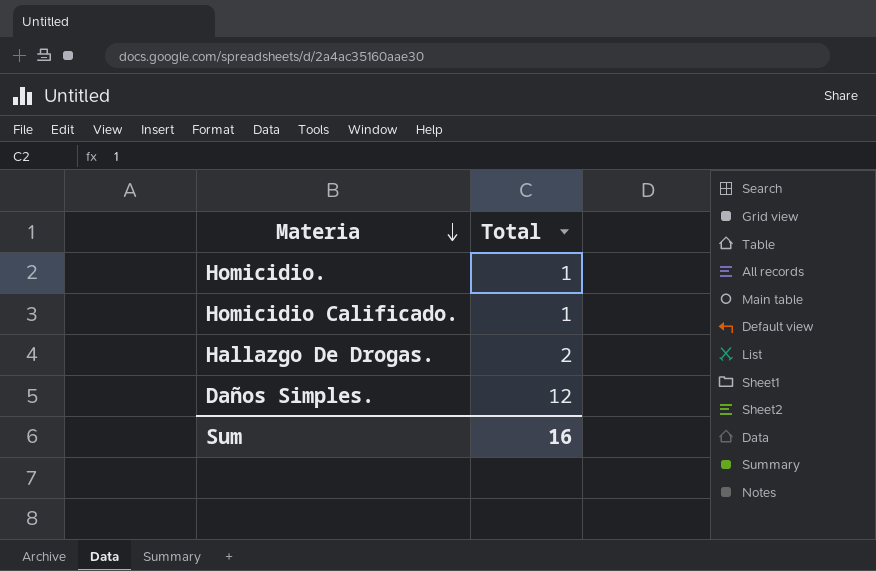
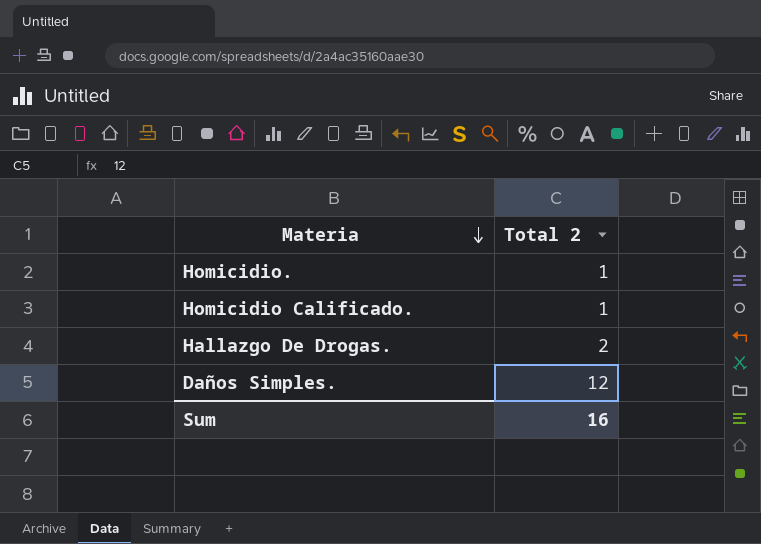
column name: Total -> Total 2

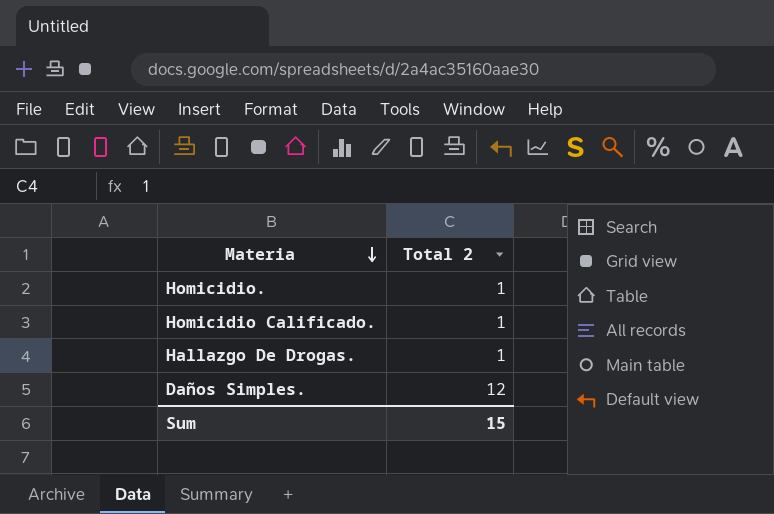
Hallazgo De Drogas. | Total 2: 2 -> 1
Sum | Total 2: 16 -> 15

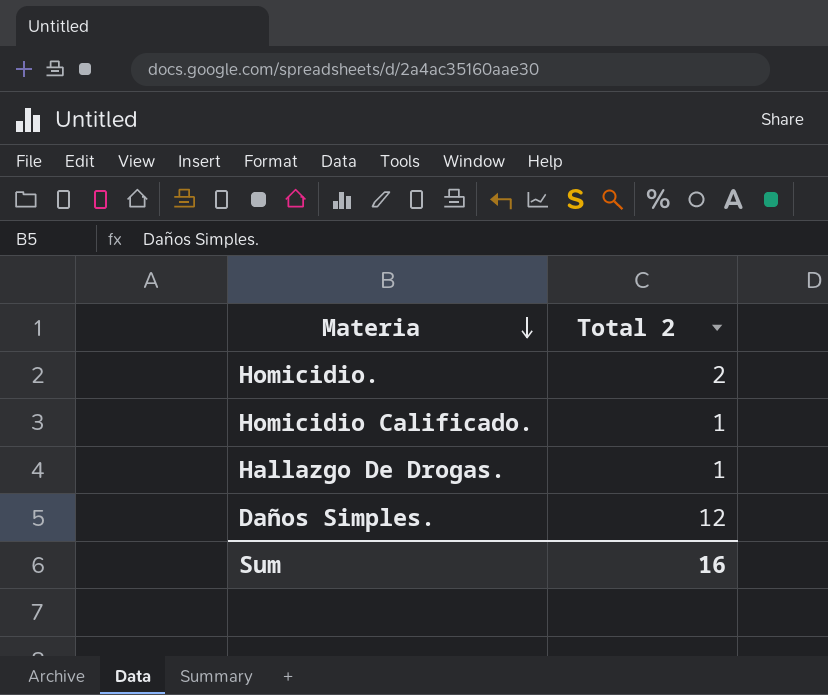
Homicidio. | Total 2: 1 -> 2
Sum | Total 2: 15 -> 16

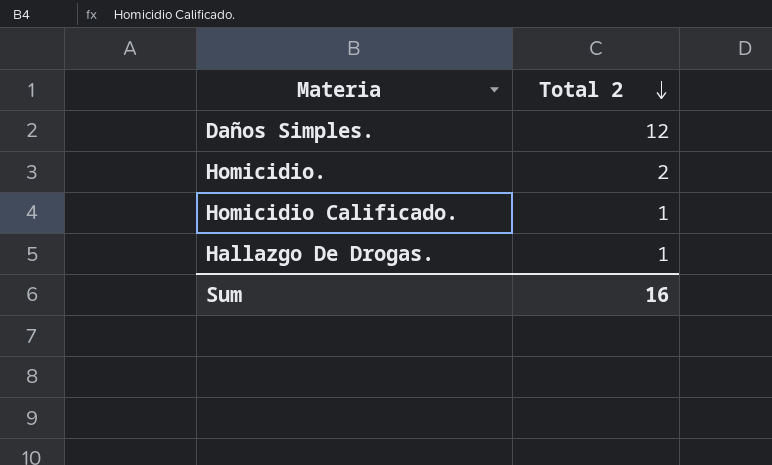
row order: Materia descending -> Total 2 descending

